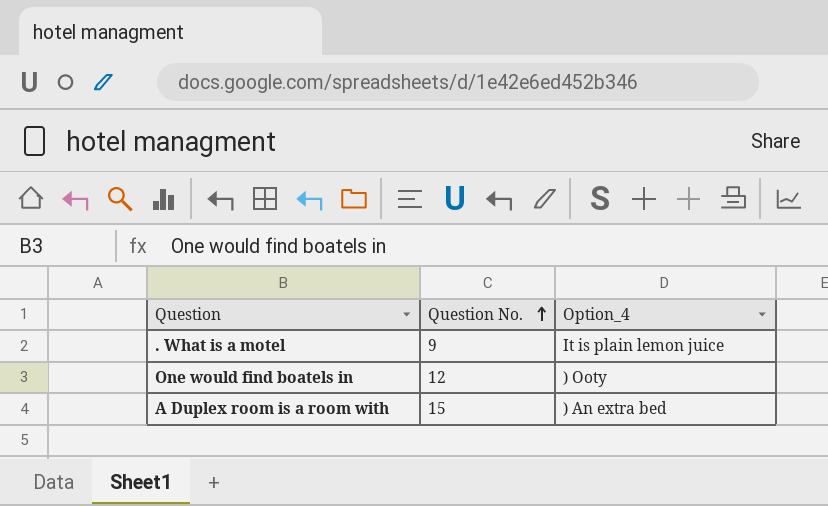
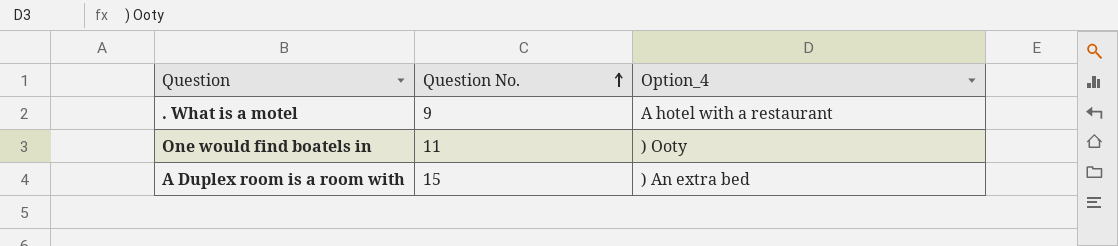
. What is a motel | Option_4: It is plain lemon juice -> A hotel with a restaurant
One would find boatels in | Question No.: 12 -> 11

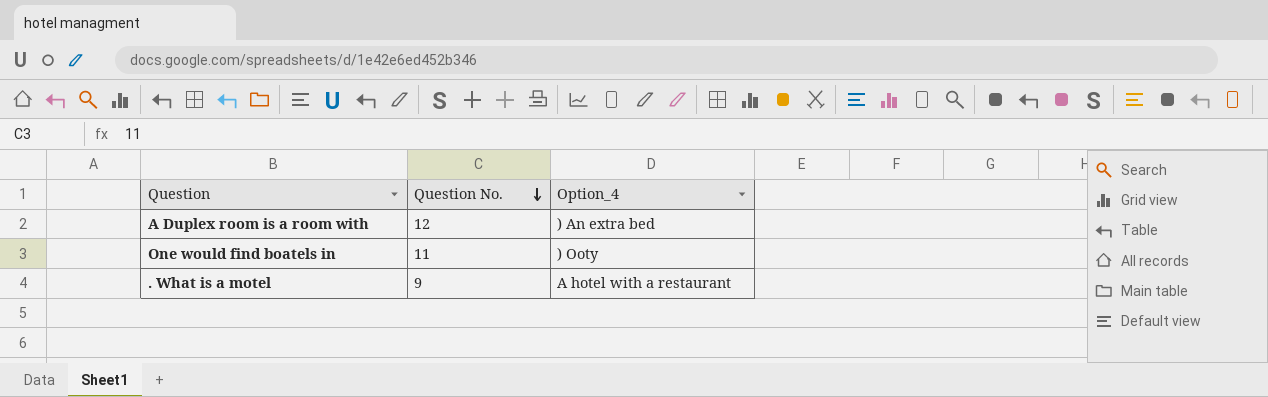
row order: Question No. ascending -> Question No. descending
A Duplex room is a room with | Question No.: 15 -> 12

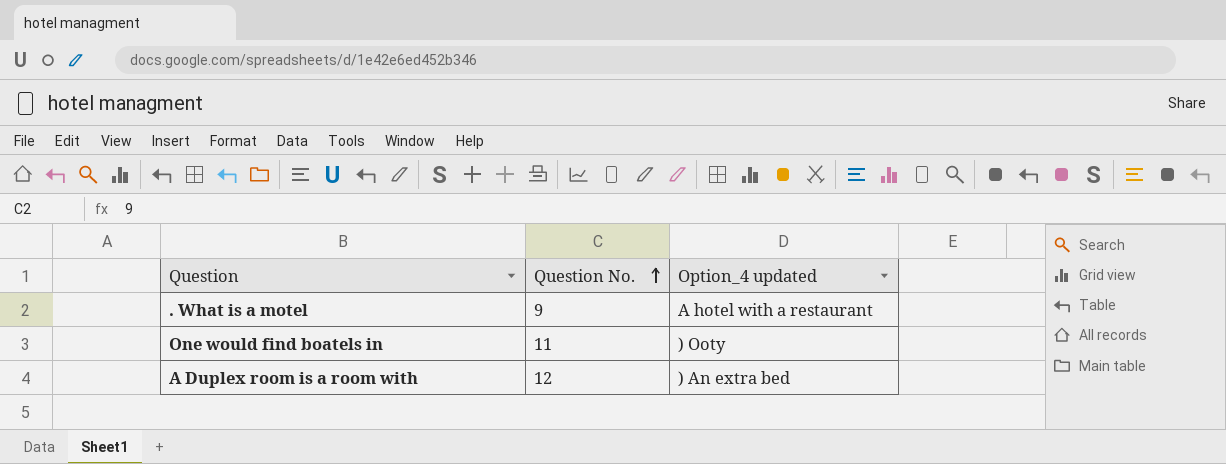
row order: Question No. descending -> Question No. ascending
column name: Option_4 -> Option_4 updated

